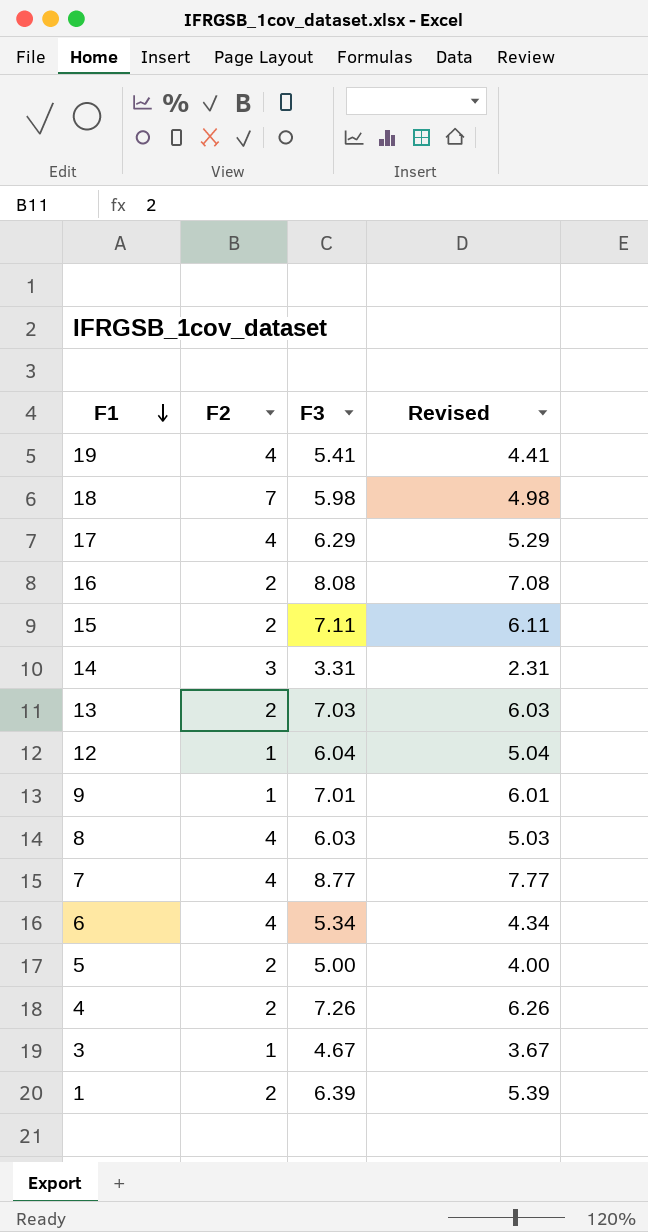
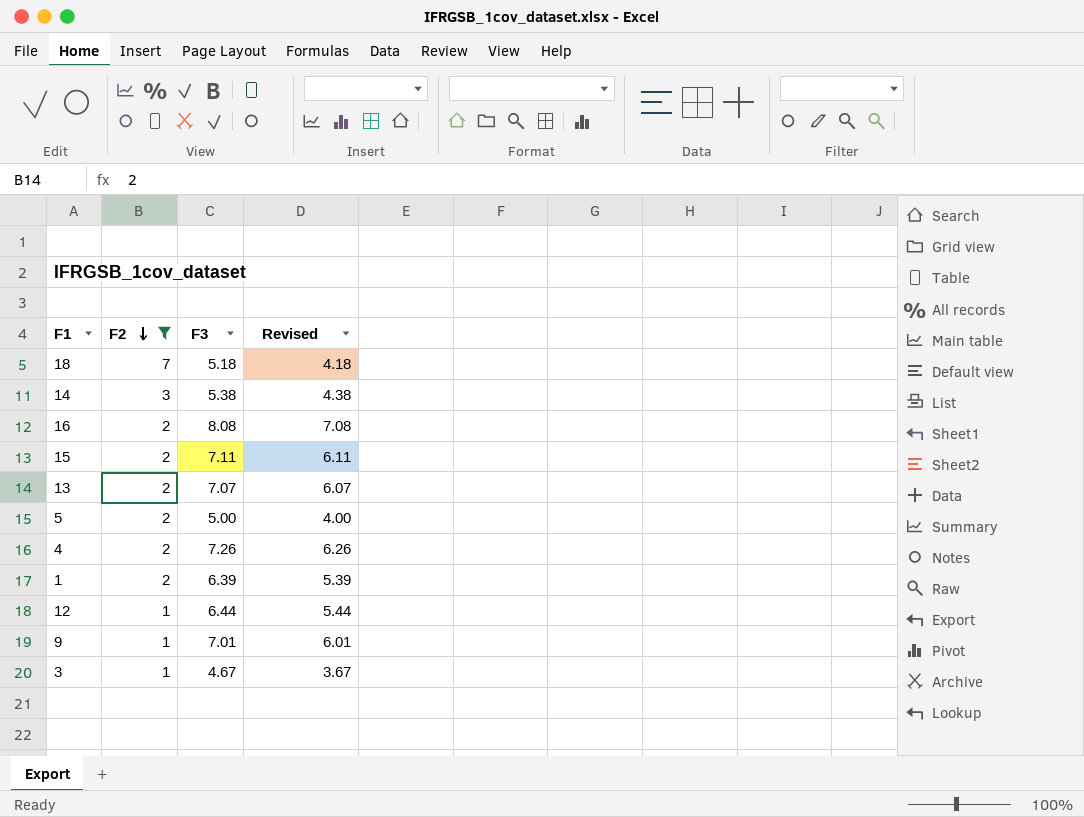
filter: none -> F2 != 4
row order: F1 descending -> F2 descending
18 | F3: 5.98 -> 5.18
18 | Revised: 4.98 -> 4.18
14 | F3: 3.31 -> 5.38
14 | Revised: 2.31 -> 4.38
13 | F3: 7.03 -> 7.07
13 | Revised: 6.03 -> 6.07
12 | F3: 6.04 -> 6.44
12 | Revised: 5.04 -> 5.44

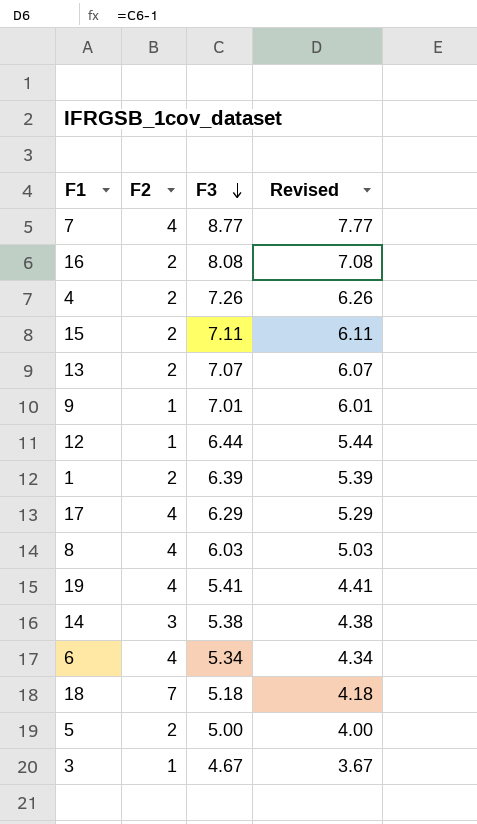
filter: F2 != 4 -> none
row order: F2 descending -> F3 descending

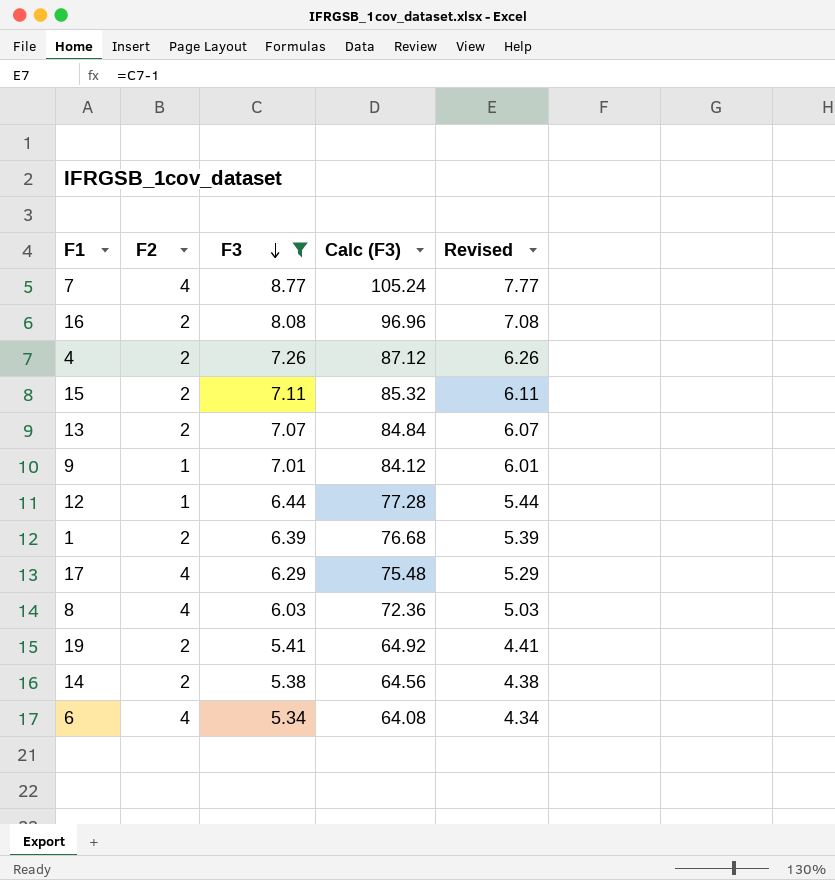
filter: none -> F3 >= 5.34
column Calc (F3) | formula: none -> [F3] * 12
19 | F2: 4 -> 2
14 | F2: 3 -> 2

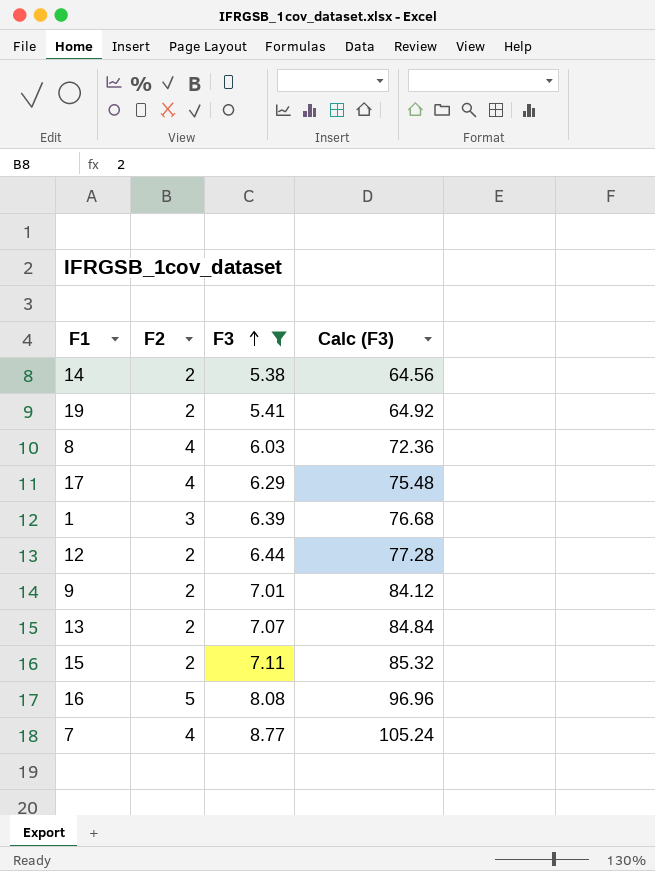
row order: F3 descending -> F3 ascending
column Revised | formula: [F3] - 1 -> none
row 4: 2 | 7.26 | 87.12 | 6.26 -> none
row 6: 4 | 5.34 | 64.08 | 4.34 -> none
1 | F2: 2 -> 3
12 | F2: 1 -> 2
9 | F2: 1 -> 2
16 | F2: 2 -> 5

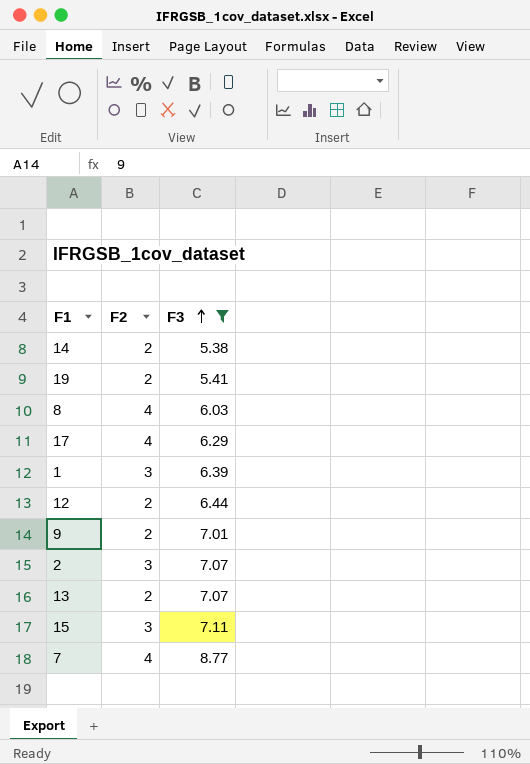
column Calc (F3) | formula: [F3] * 12 -> none
row 16: 5 | 8.08 | 96.96 -> none
row 2: none -> 3 | 7.07
15 | F2: 2 -> 3

